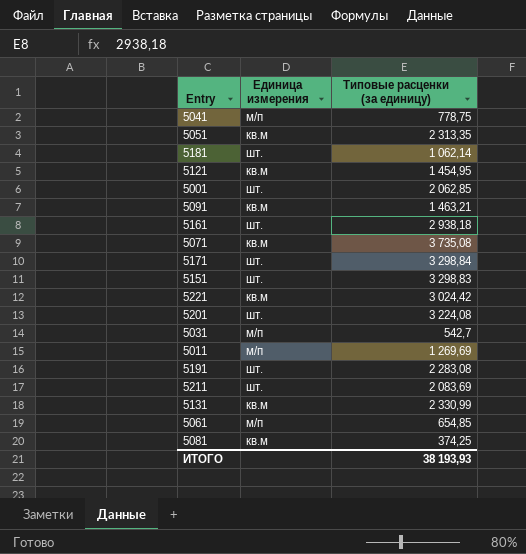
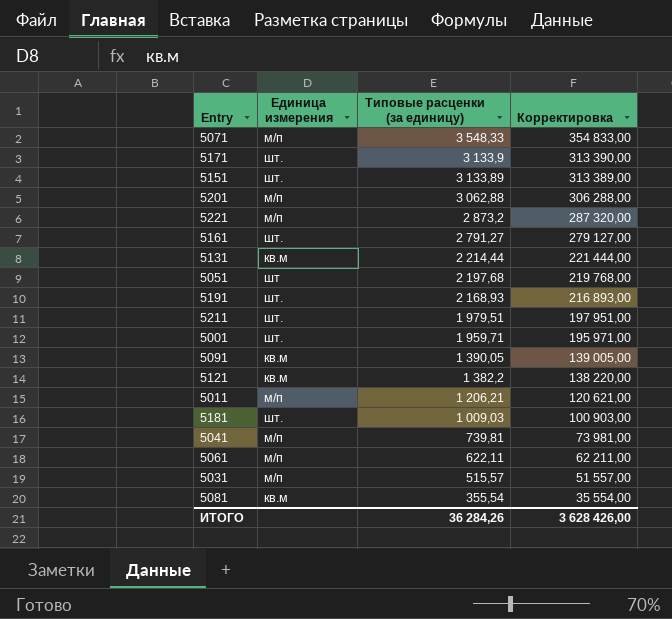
row order: none -> Типовые расценки (за единицу) descending
column Корректировка | formula: none -> [Типовые расценки (за единицу)] * 100
5071 | Единица измерения: кв.м -> м/п
5071 | Типовые расценки (за единицу): 3 735,08 -> 3 548,33
5171 | Типовые расценки (за единицу): 3 298,84 -> 3 133,9
5151 | Типовые расценки (за единицу): 3 298,83 -> 3 133,89
5201 | Единица измерения: шт. -> м/п
5201 | Типовые расценки (за единицу): 3 224,08 -> 3 062,88
5221 | Единица измерения: кв.м -> м/п
5221 | Типовые расценки (за единицу): 3 024,42 -> 2 873,2
5161 | Типовые расценки (за единицу): 2 938,18 -> 2 791,27
5131 | Типовые расценки (за единицу): 2 330,99 -> 2 214,44
5051 | Единица измерения: кв.м -> шт
5051 | Типовые расценки (за единицу): 2 313,35 -> 2 197,68
5191 | Типовые расценки (за единицу): 2 283,08 -> 2 168,93
5211 | Типовые расценки (за единицу): 2 083,69 -> 1 979,51
5001 | Типовые расценки (за единицу): 2 062,85 -> 1 959,71
5091 | Типовые расценки (за единицу): 1 463,21 -> 1 390,05
5121 | Типовые расценки (за единицу): 1 454,95 -> 1 382,2
5011 | Типовые расценки (за единицу): 1 269,69 -> 1 206,21
5181 | Типовые расценки (за единицу): 1 062,14 -> 1 009,03
5041 | Типовые расценки (за единицу): 778,75 -> 739,81
5061 | Типовые расценки (за единицу): 654,85 -> 622,11
5031 | Типовые расценки (за единицу): 542,7 -> 515,57
5081 | Типовые расценки (за единицу): 374,25 -> 355,54
ИТОГО | Типовые расценки (за единицу): 38 193,93 -> 36 284,26

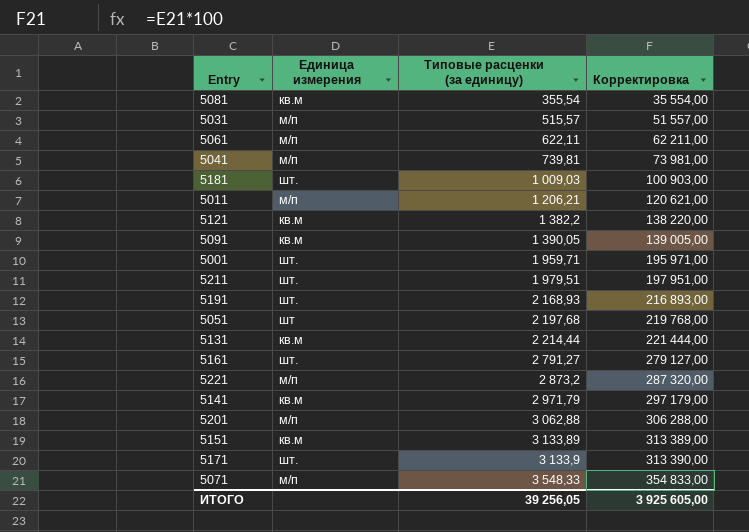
row order: Типовые расценки (за единицу) descending -> Типовые расценки (за единицу) ascending
row 5141: none -> кв.м | 2 971,79 | 297 179,00
5151 | Единица измерения: шт. -> кв.м
ИТОГО | Типовые расценки (за единицу): 36 284,26 -> 39 256,05
ИТОГО | Корректировка: 3 628 426,00 -> 3 925 605,00

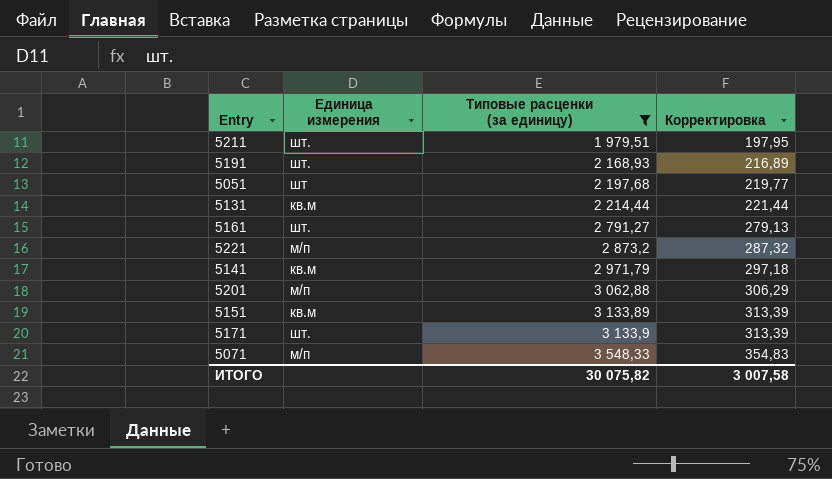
filter: none -> Типовые расценки (за единицу) >= 1 979,51
column Корректировка | formula: [Типовые расценки (за единицу)] * 100 -> [Типовые расценки (за единицу)] * 0,1
ИТОГО | Типовые расценки (за единицу): 39 256,05 -> 30 075,82
ИТОГО | Корректировка: 3 925 605,00 -> 3 007,58

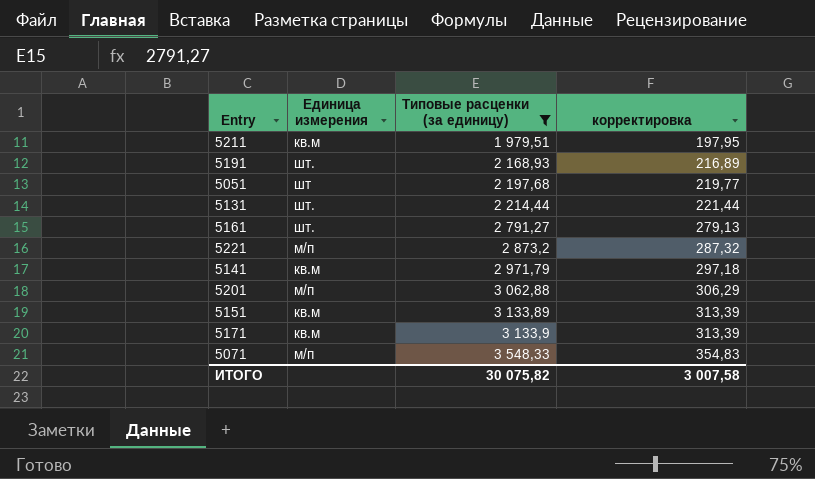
column name: Корректировка -> корректировка
5211 | Единица измерения: шт. -> кв.м
5131 | Единица измерения: кв.м -> шт.
5171 | Единица измерения: шт. -> кв.м

